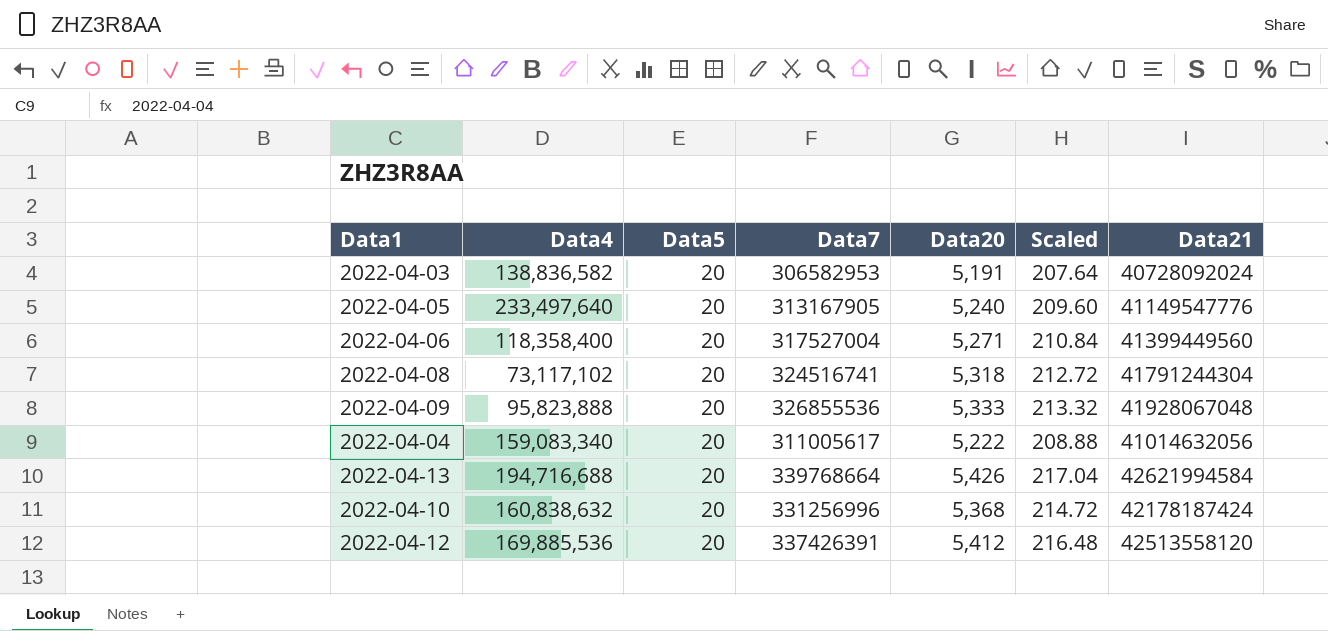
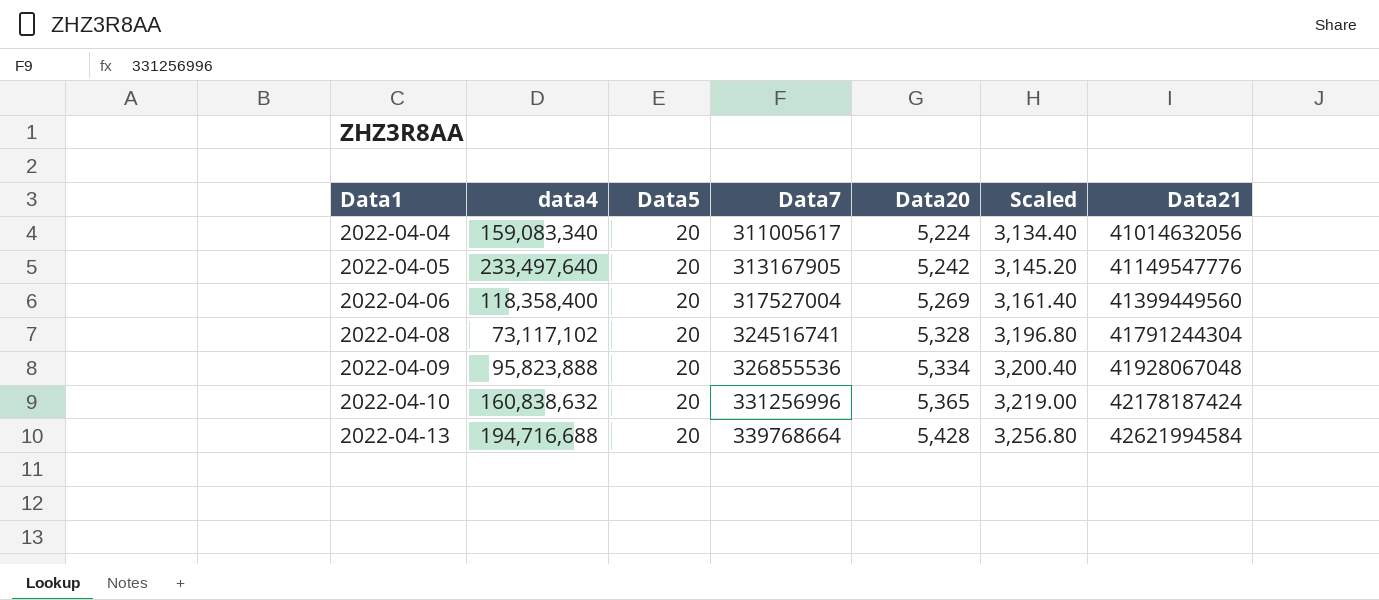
row order: none -> Data1 ascending
column name: Data4 -> data4
column Scaled | formula: [Data20] * 0.04 -> [Data20] * 0.6
row 2022-04-03: 138,836,582 | 20 | 306582953 | 5,191 | 207.64 | 40728092024 -> none
row 2022-04-12: 169,885,536 | 20 | 337426391 | 5,412 | 216.48 | 42513558120 -> none
2022-04-04 | Data20: 5,222 -> 5,224
2022-04-05 | Data20: 5,240 -> 5,242
2022-04-06 | Data20: 5,271 -> 5,269
2022-04-08 | Data20: 5,318 -> 5,328
2022-04-09 | Data20: 5,333 -> 5,334
2022-04-10 | Data20: 5,368 -> 5,365
2022-04-13 | Data20: 5,426 -> 5,428

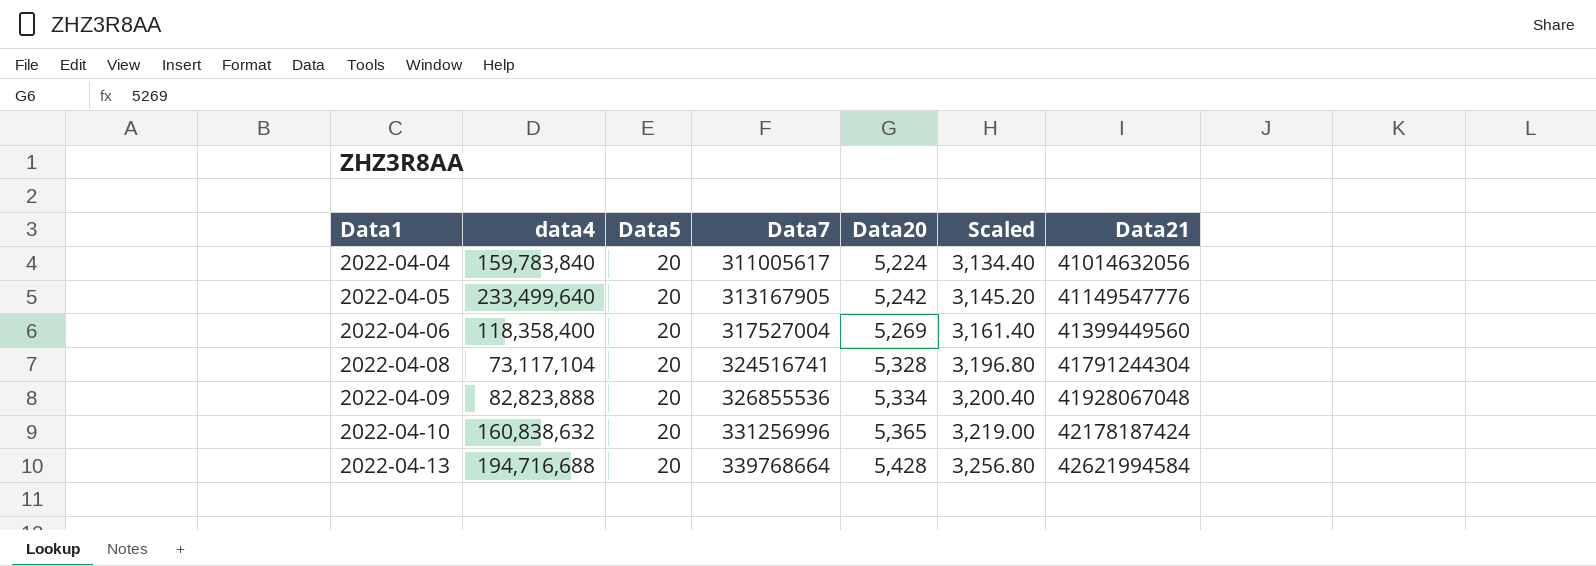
2022-04-04 | data4: 159,083,340 -> 159,783,840
2022-04-05 | data4: 233,497,640 -> 233,499,640
2022-04-08 | data4: 73,117,102 -> 73,117,104
2022-04-09 | data4: 95,823,888 -> 82,823,888

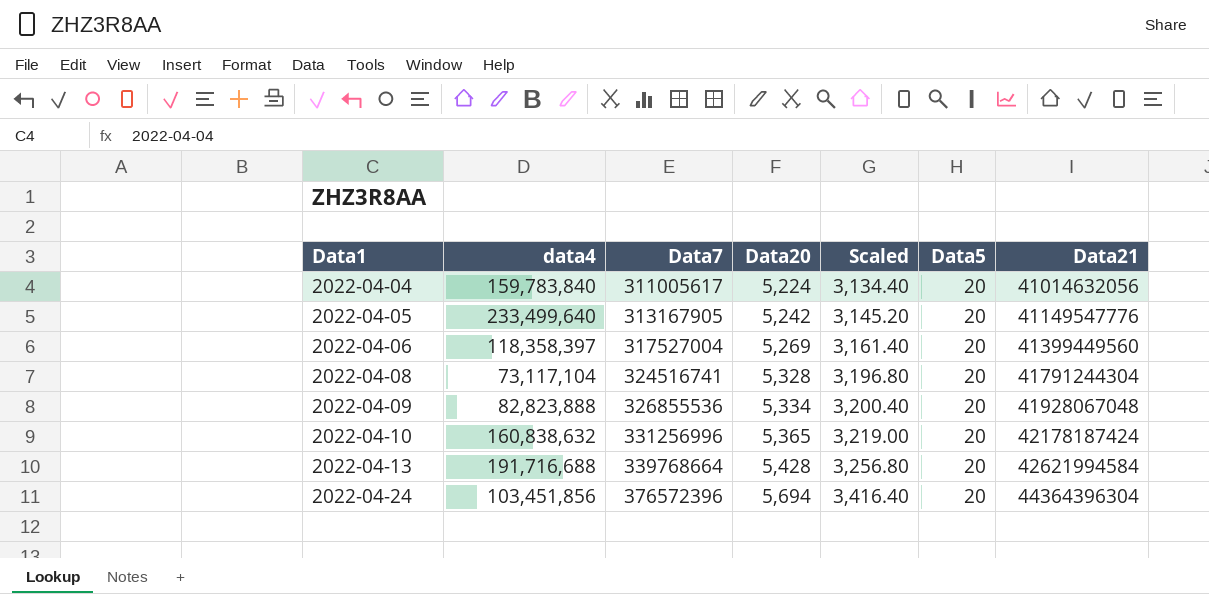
column Data5 | position: 3 -> 6
2022-04-06 | data4: 118,358,400 -> 118,358,397
2022-04-13 | data4: 194,716,688 -> 191,716,688
row 2022-04-24: none -> 103,451,856 | 376572396 | 5,694 | 3,416.40 | 20 | 44364396304

